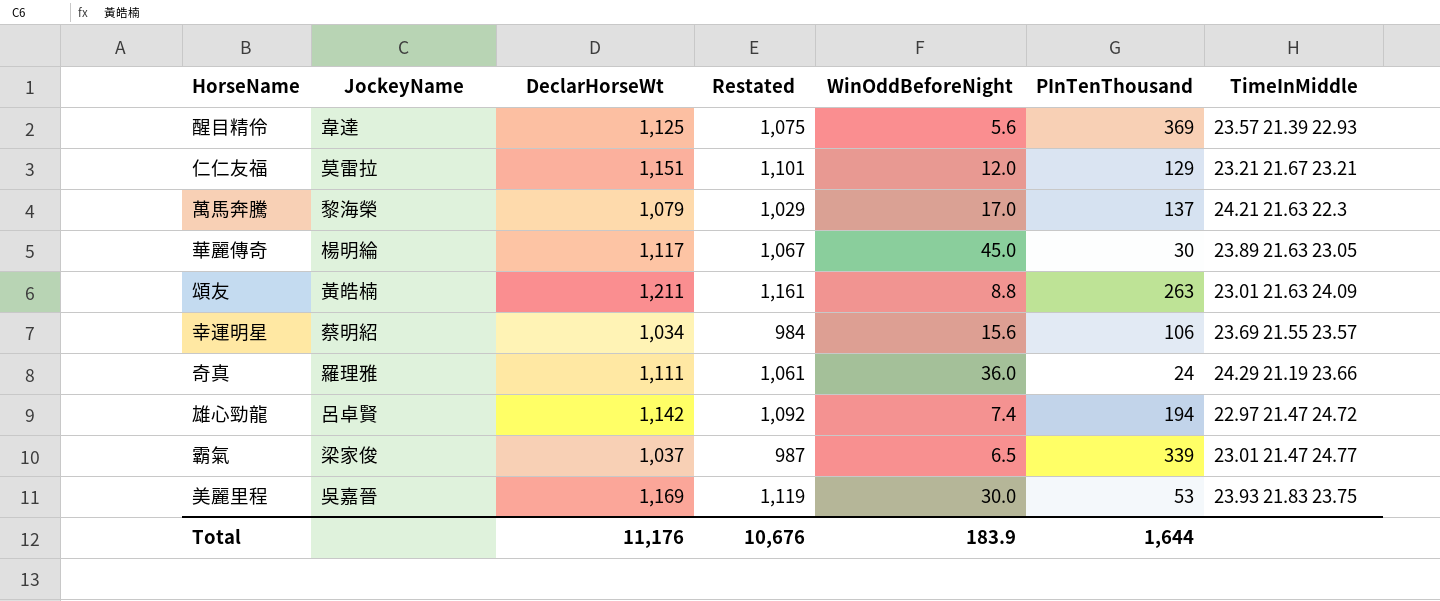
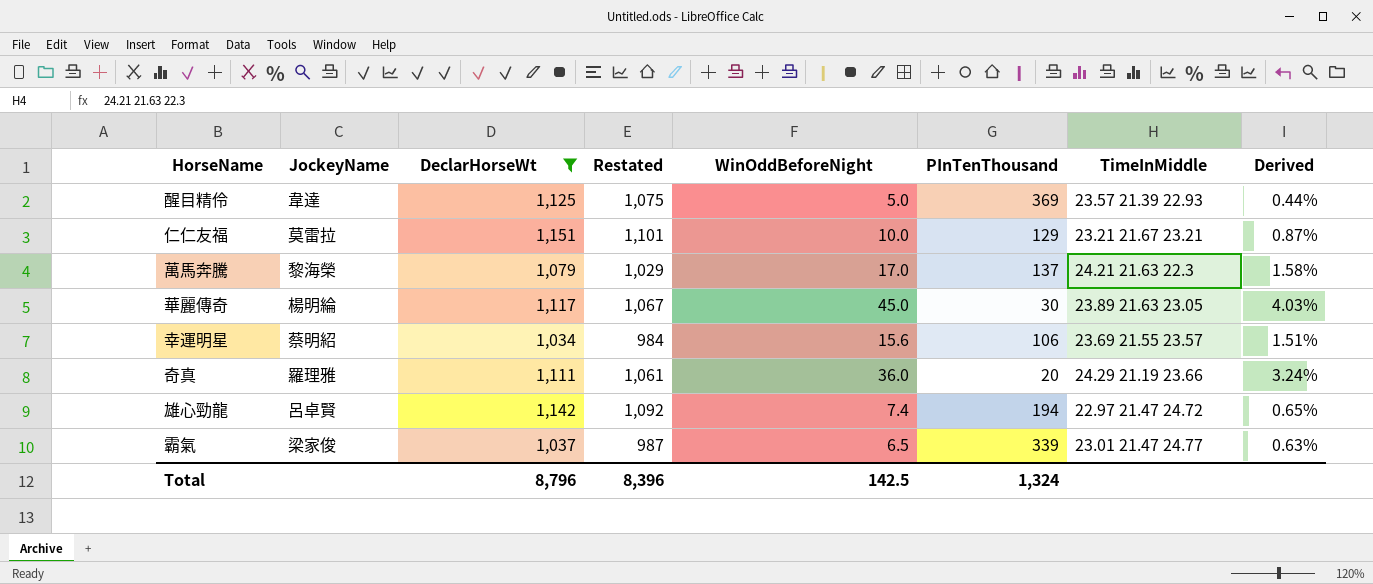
filter: none -> DeclarHorseWt <= 1,151
column Derived | formula: none -> [WinOddBeforeNight] / [DeclarHorseWt]
醒目精伶 | WinOddBeforeNight: 5.6 -> 5.0
仁仁友福 | WinOddBeforeNight: 12.0 -> 10.0
奇真 | PInTenThousand: 24 -> 20
Total | DeclarHorseWt: 11,176 -> 8,796
Total | Restated: 10,676 -> 8,396
Total | WinOddBeforeNight: 183.9 -> 142.5
Total | PInTenThousand: 1,644 -> 1,324

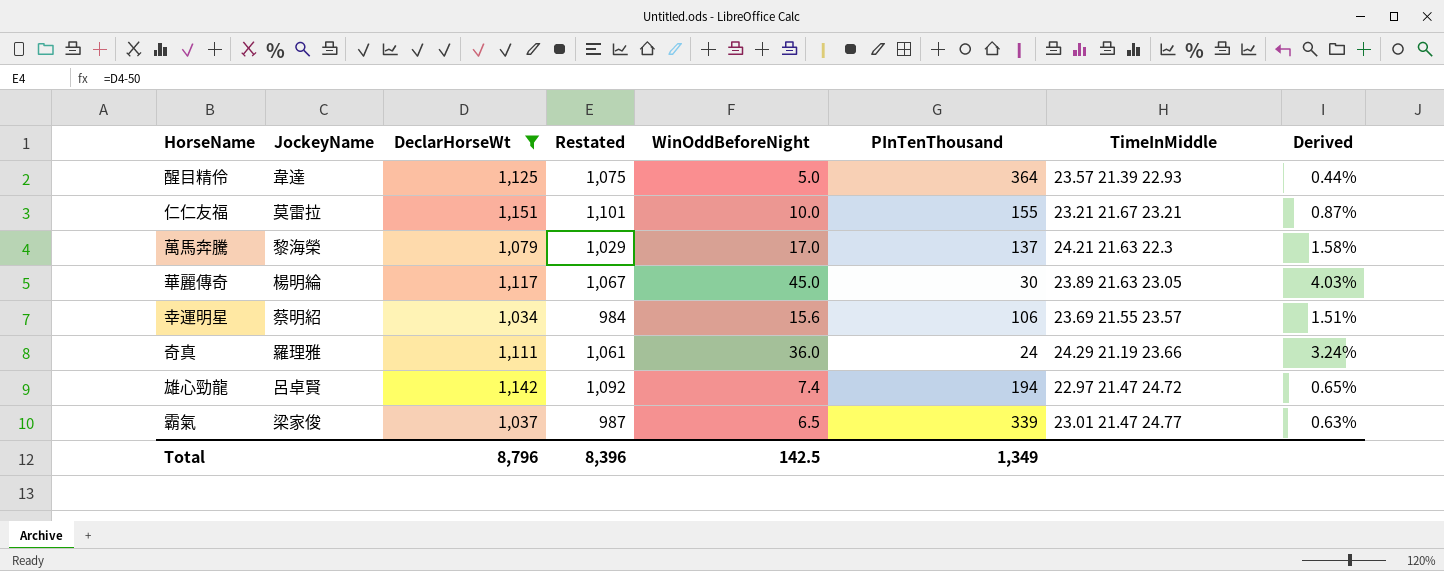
醒目精伶 | PInTenThousand: 369 -> 364
仁仁友福 | PInTenThousand: 129 -> 155
奇真 | PInTenThousand: 20 -> 24
Total | PInTenThousand: 1,324 -> 1,349

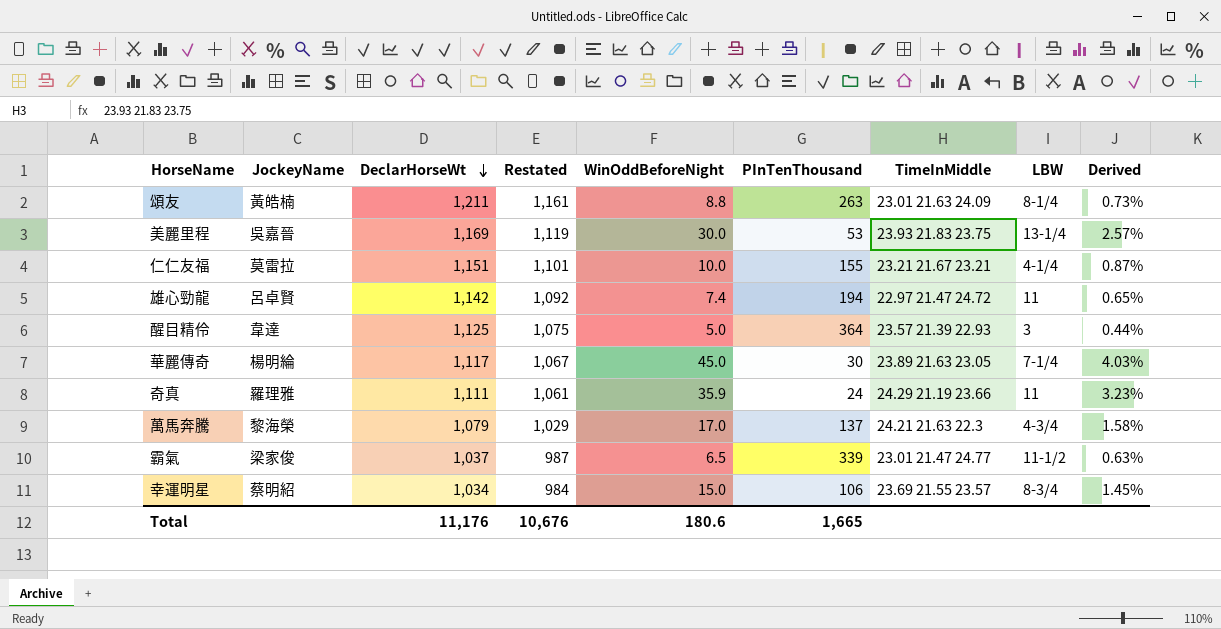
filter: DeclarHorseWt <= 1,151 -> none
row order: none -> DeclarHorseWt descending
column LBW | position: none -> 8
奇真 | WinOddBeforeNight: 36.0 -> 35.9
奇真 | Derived: 3.24% -> 3.23%
幸運明星 | WinOddBeforeNight: 15.6 -> 15.0
幸運明星 | Derived: 1.51% -> 1.45%
Total | DeclarHorseWt: 8,796 -> 11,176
Total | Restated: 8,396 -> 10,676
Total | WinOddBeforeNight: 142.5 -> 180.6
Total | PInTenThousand: 1,349 -> 1,665

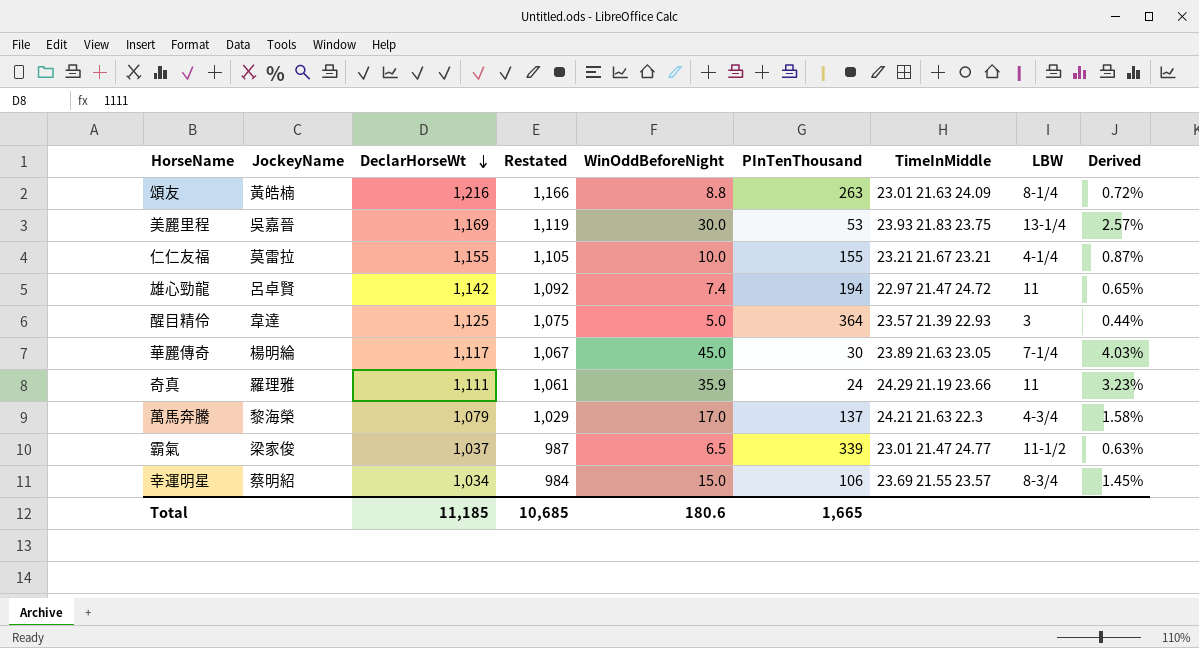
頌友 | DeclarHorseWt: 1,211 -> 1,216
頌友 | Restated: 1,161 -> 1,166
頌友 | Derived: 0.73% -> 0.72%
仁仁友福 | DeclarHorseWt: 1,151 -> 1,155
仁仁友福 | Restated: 1,101 -> 1,105
Total | DeclarHorseWt: 11,176 -> 11,185
Total | Restated: 10,676 -> 10,685

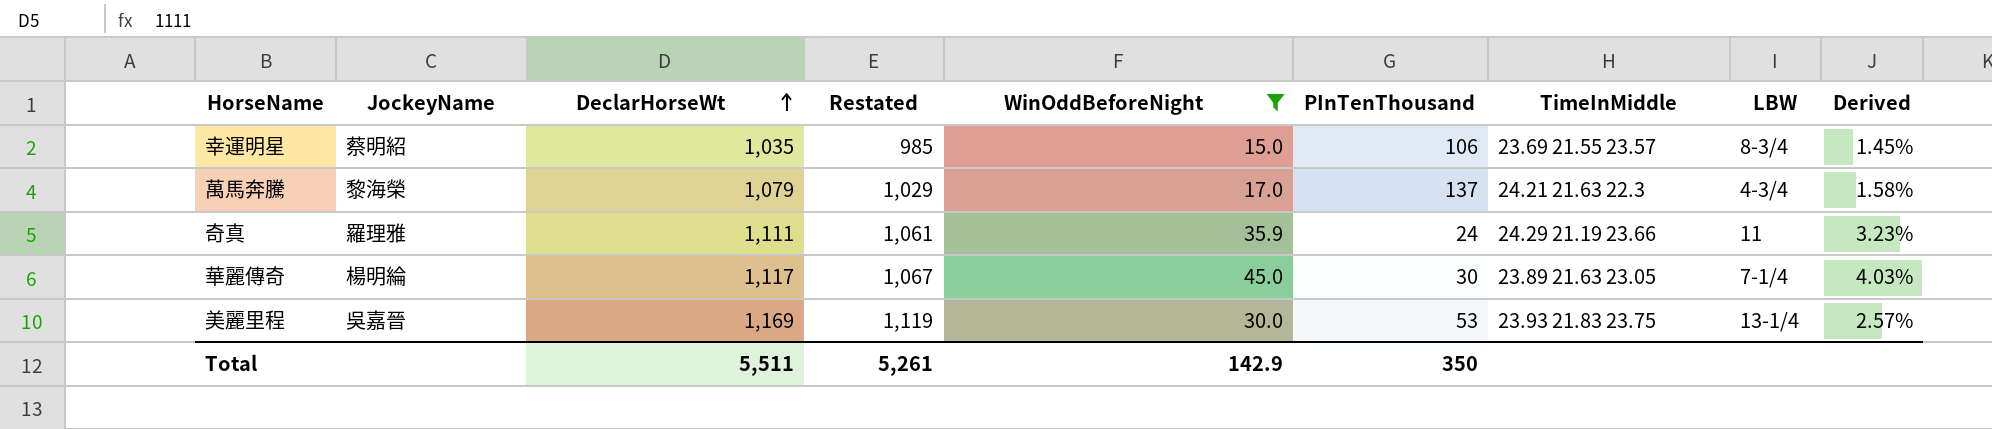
filter: none -> WinOddBeforeNight >= 15.0
row order: DeclarHorseWt descending -> DeclarHorseWt ascending
幸運明星 | DeclarHorseWt: 1,034 -> 1,035
幸運明星 | Restated: 984 -> 985
Total | DeclarHorseWt: 11,185 -> 5,511
Total | Restated: 10,685 -> 5,261
Total | WinOddBeforeNight: 180.6 -> 142.9
Total | PInTenThousand: 1,665 -> 350

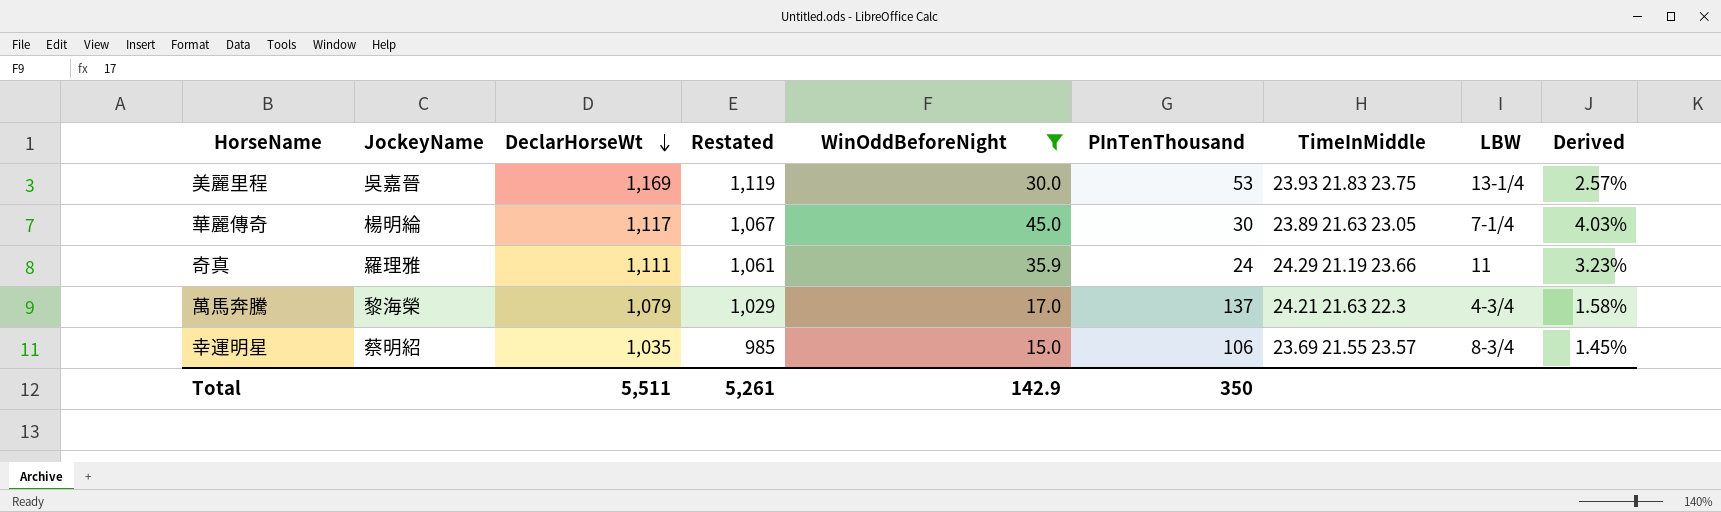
row order: DeclarHorseWt ascending -> DeclarHorseWt descending

